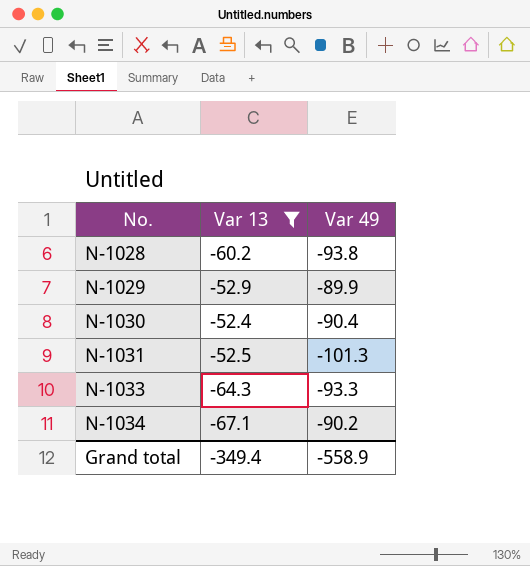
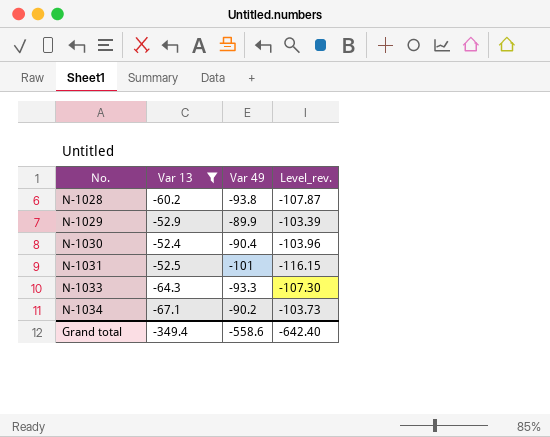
column Level_rev. | formula: none -> [Var 49] * 1.15
N-1031 | Var 49: -101.3 -> -101
Grand total | Var 49: -558.9 -> -558.6

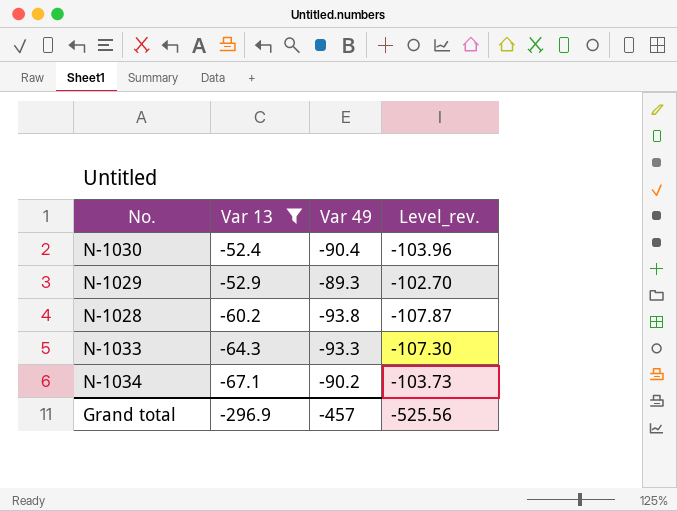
row order: No. ascending -> Var 13 descending
row N-1031: -52.5 | -101 | -116.15 -> none
N-1029 | Var 49: -89.9 -> -89.3
N-1029 | Level_rev.: -103.39 -> -102.70
Grand total | Var 13: -349.4 -> -296.9
Grand total | Var 49: -558.6 -> -457
Grand total | Level_rev.: -642.40 -> -525.56

